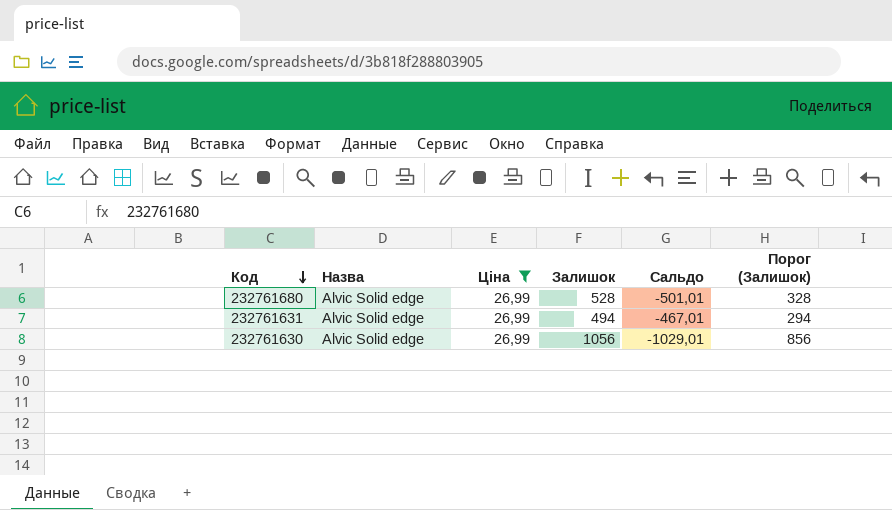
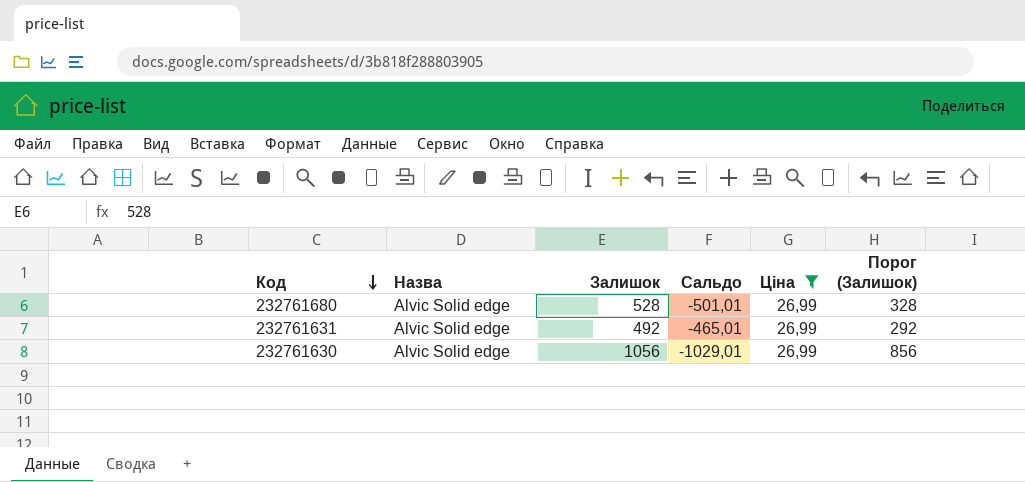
column Ціна | position: 3 -> 5
232761631 | Залишок: 494 -> 492
232761631 | Сальдо: -467,01 -> -465,01
232761631 | Порог (Залишок): 294 -> 292

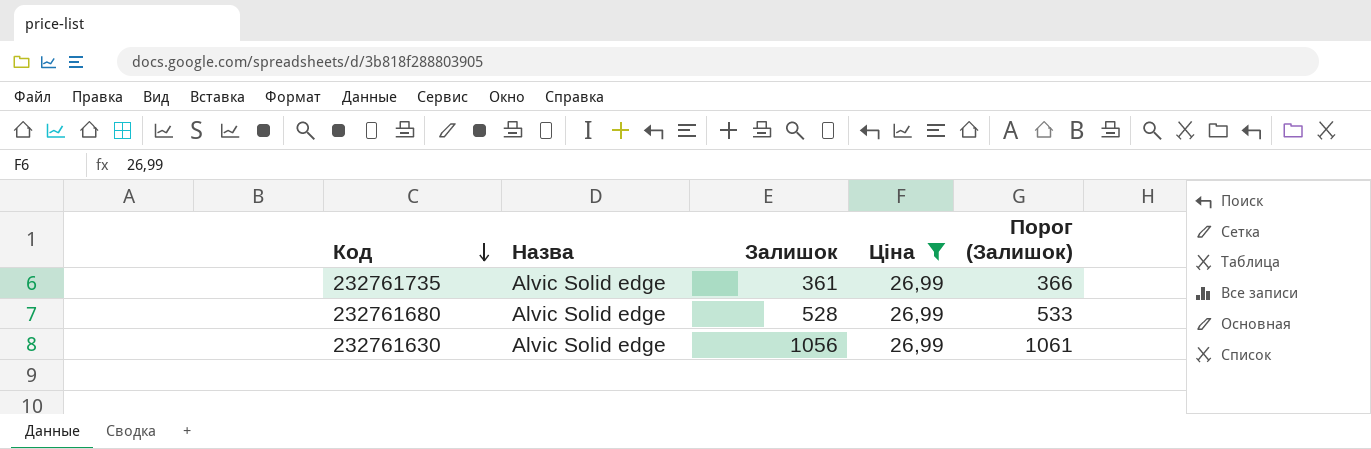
column Сальдо | formula: [Ціна] - [Залишок] -> none
column Порог (Залишок) | formula: [Залишок] - 200 -> [Залишок] + 5
row 232761631: Alvic Solid edge | 492 | -465,01 | 26,99 | 292 -> none
row 232761735: none -> Alvic Solid edge | 361 | 26,99 | 366

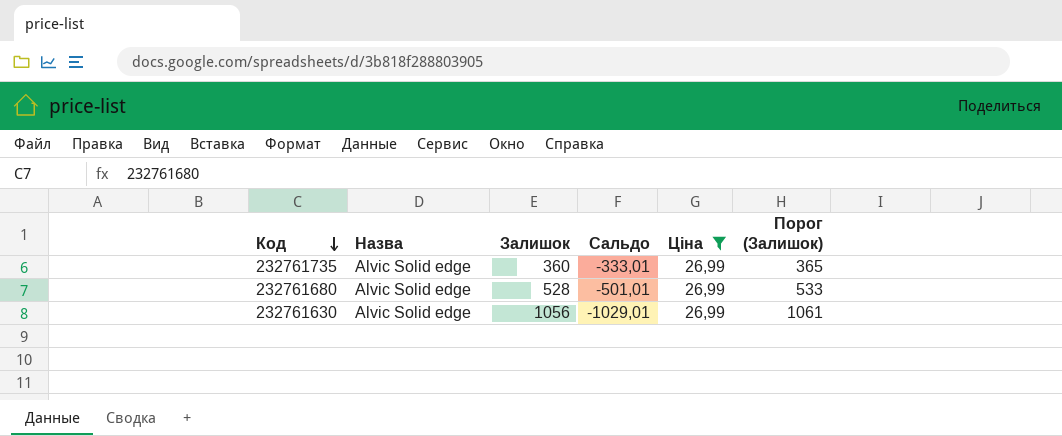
column Сальдо | formula: none -> [Ціна] - [Залишок]
232761735 | Залишок: 361 -> 360
232761735 | Порог (Залишок): 366 -> 365

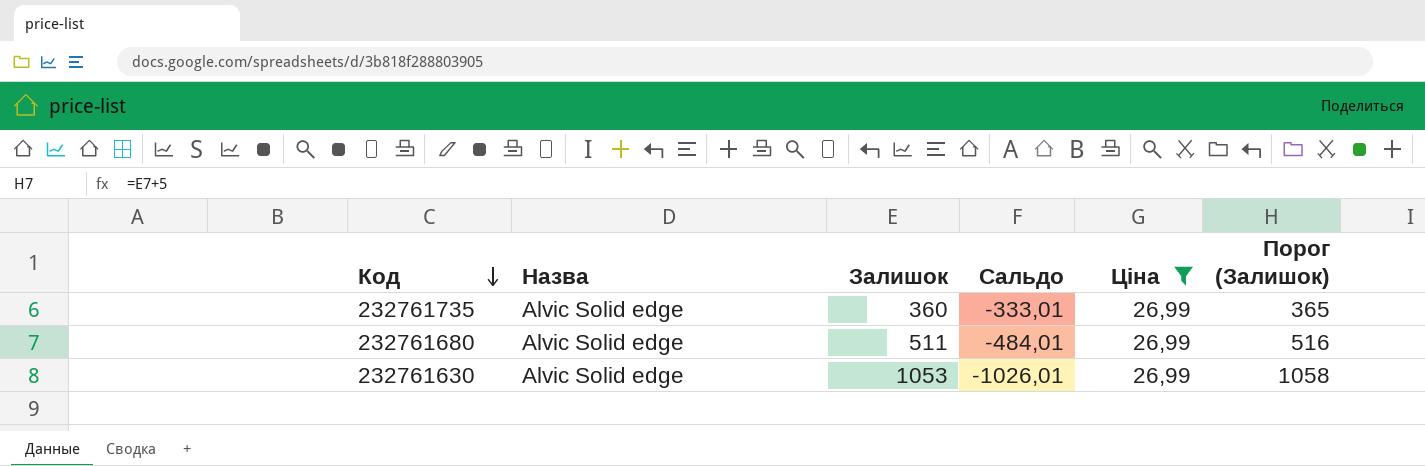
232761680 | Залишок: 528 -> 511
232761680 | Сальдо: -501,01 -> -484,01
232761680 | Порог (Залишок): 533 -> 516
232761630 | Залишок: 1056 -> 1053
232761630 | Сальдо: -1029,01 -> -1026,01
232761630 | Порог (Залишок): 1061 -> 1058

